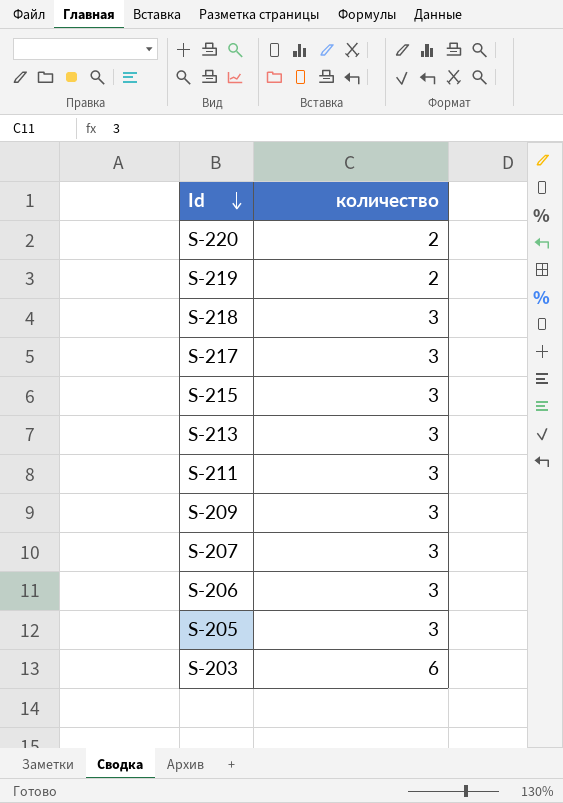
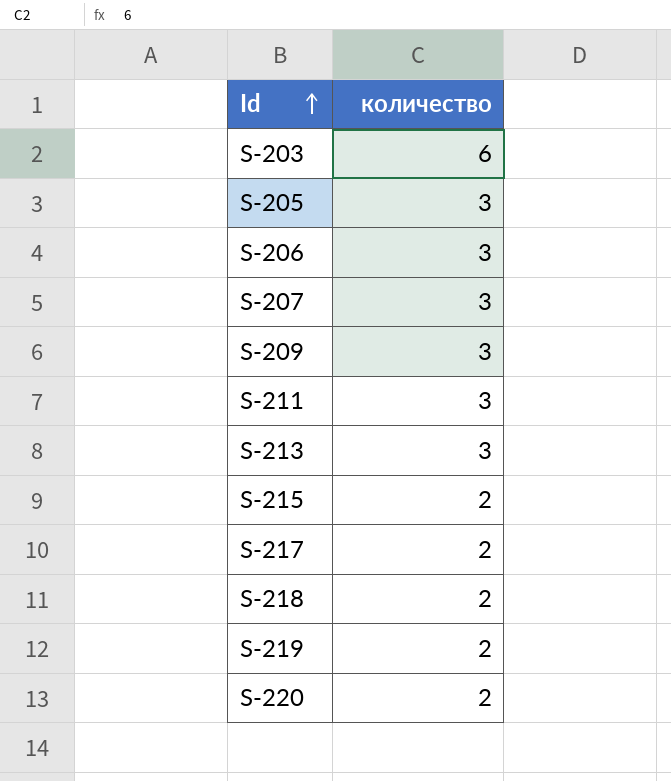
row order: Id descending -> Id ascending
S-215 | количество: 3 -> 2
S-217 | количество: 3 -> 2
S-218 | количество: 3 -> 2

